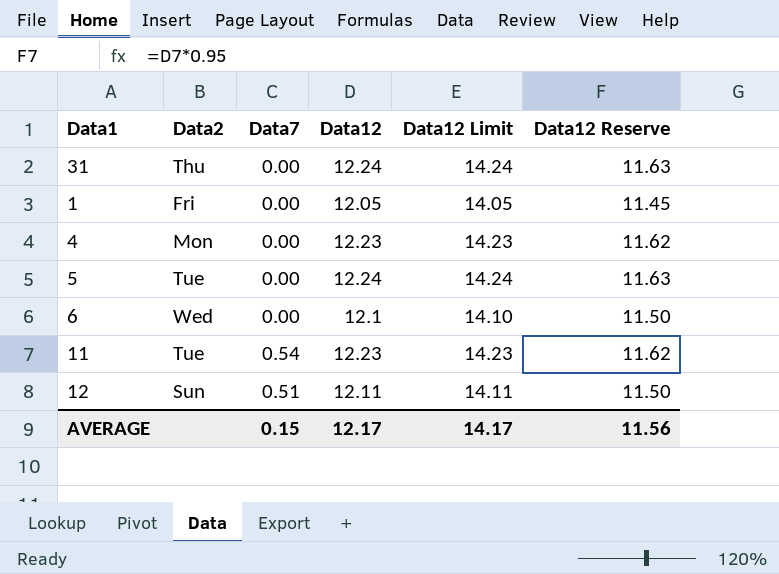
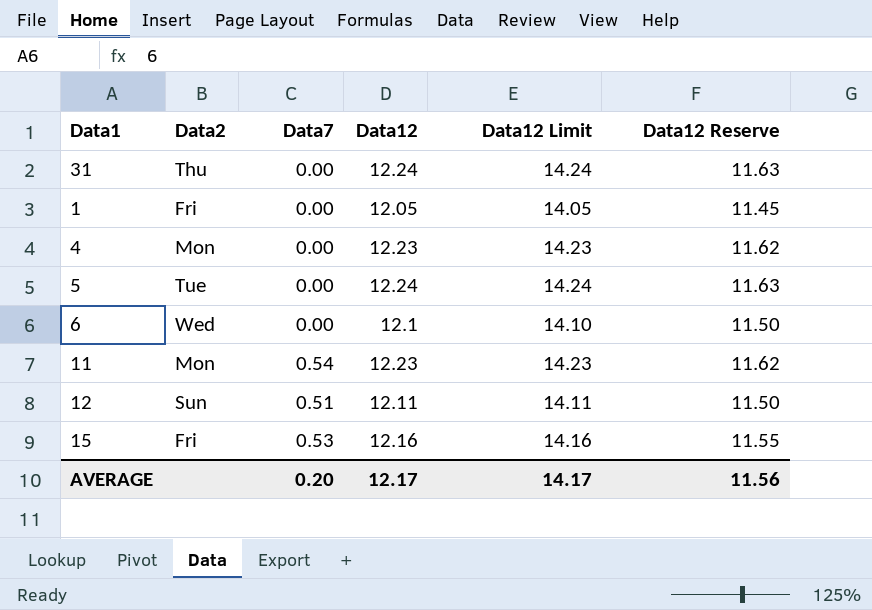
11 | Data2: Tue -> Mon
row 15: none -> Fri | 0.53 | 12.16 | 14.16 | 11.55
AVERAGE | Data7: 0.15 -> 0.20

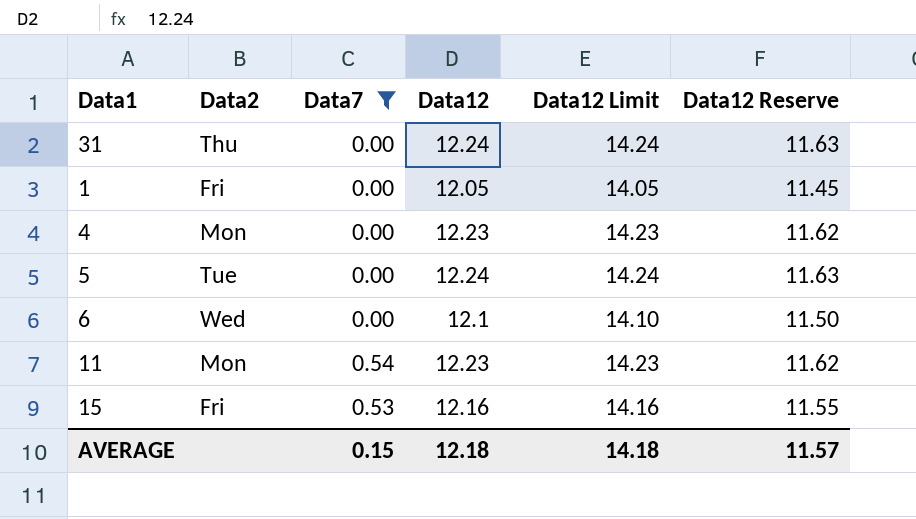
filter: none -> Data7 != 0.51
AVERAGE | Data7: 0.20 -> 0.15
AVERAGE | Data12: 12.17 -> 12.18
AVERAGE | Data12 Limit: 14.17 -> 14.18
AVERAGE | Data12 Reserve: 11.56 -> 11.57

